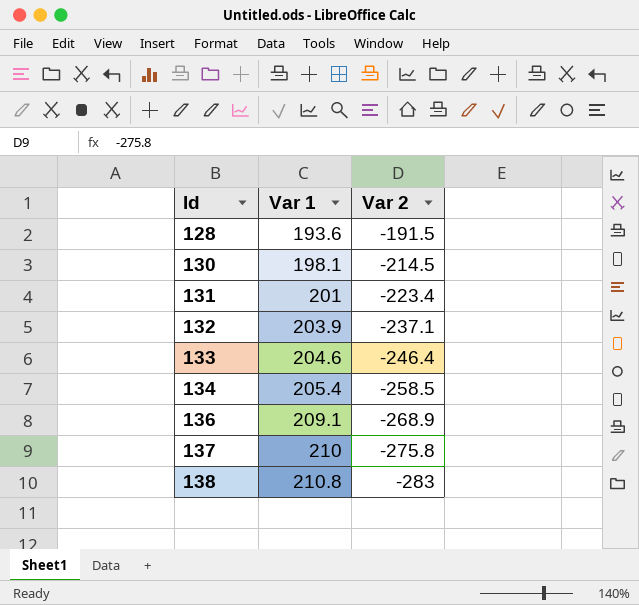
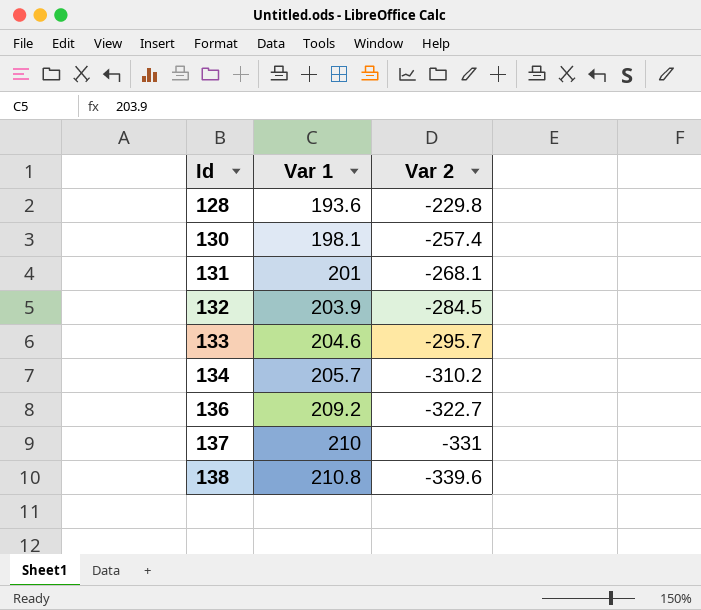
128 | Var 2: -191.5 -> -229.8
130 | Var 2: -214.5 -> -257.4
131 | Var 2: -223.4 -> -268.1
132 | Var 2: -237.1 -> -284.5
133 | Var 2: -246.4 -> -295.7
134 | Var 1: 205.4 -> 205.7
134 | Var 2: -258.5 -> -310.2
136 | Var 1: 209.1 -> 209.2
136 | Var 2: -268.9 -> -322.7
137 | Var 2: -275.8 -> -331
138 | Var 2: -283 -> -339.6

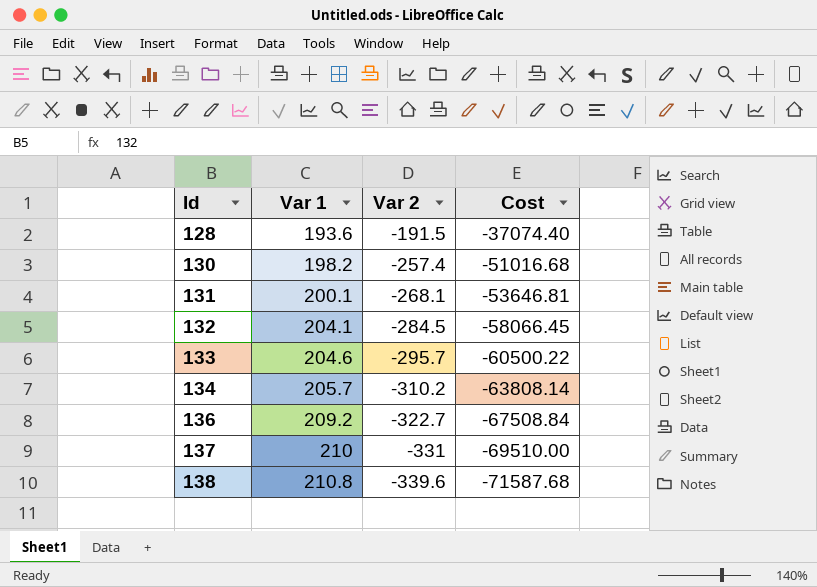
column Cost | formula: none -> [Var 1] * [Var 2]
128 | Var 2: -229.8 -> -191.5
130 | Var 1: 198.1 -> 198.2
131 | Var 1: 201 -> 200.1
132 | Var 1: 203.9 -> 204.1

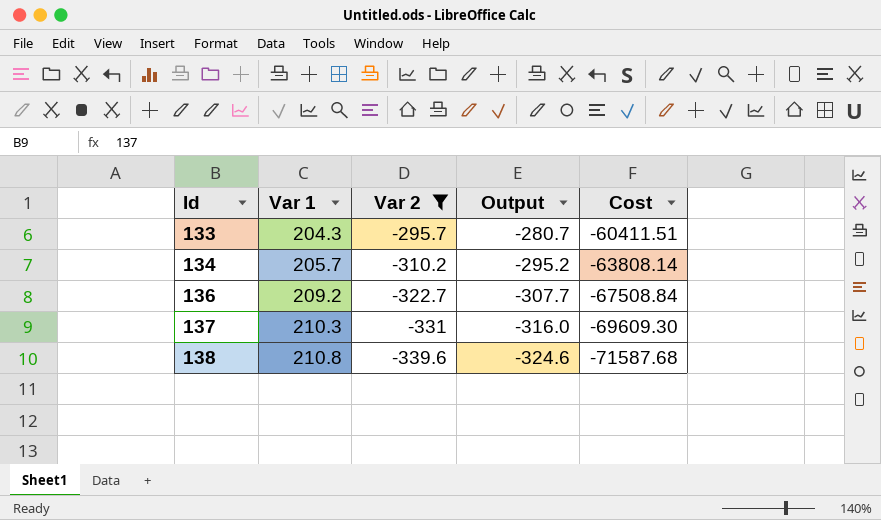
filter: none -> Var 2 <= -295.7
column Output | formula: none -> [Var 2] + 15
133 | Var 1: 204.6 -> 204.3
133 | Cost: -60500.22 -> -60411.51
137 | Var 1: 210 -> 210.3
137 | Cost: -69510.00 -> -69609.30

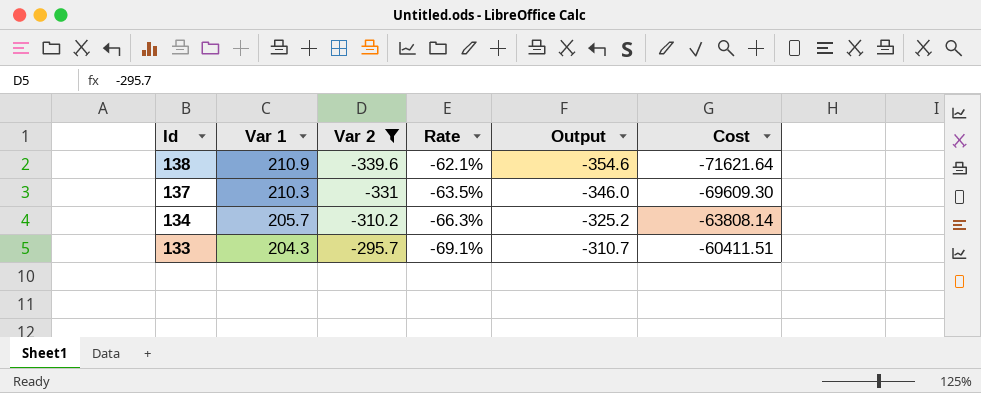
row order: Id ascending -> Id descending
column Rate | formula: none -> [Var 1] / [Var 2]
column Output | formula: [Var 2] + 15 -> [Var 2] - 15
row 136: 209.2 | -322.7 | -307.7 | -67508.84 -> none
138 | Var 1: 210.8 -> 210.9
138 | Cost: -71587.68 -> -71621.64

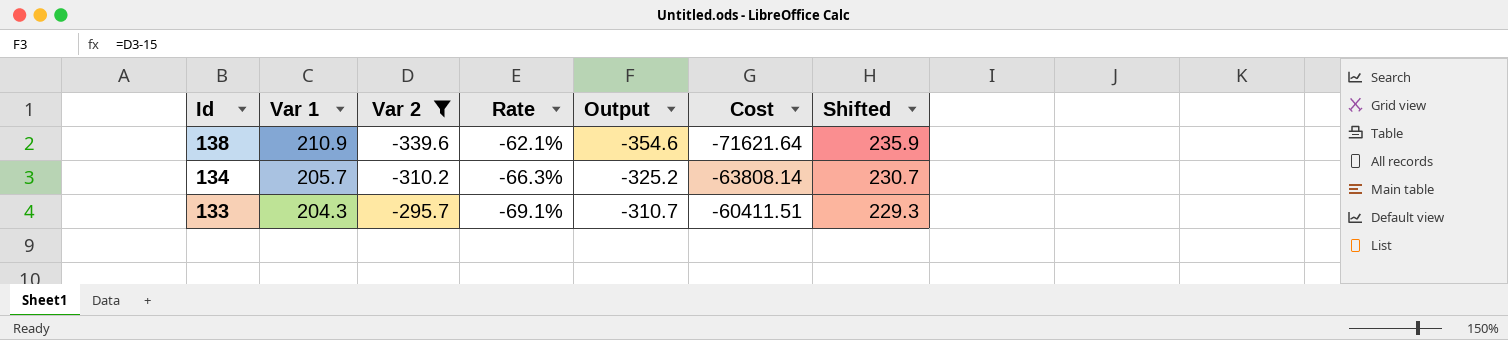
column Shifted | formula: none -> [Var 1] + 25
row 137: 210.3 | -331 | -63.5% | -346.0 | -69609.30 -> none

